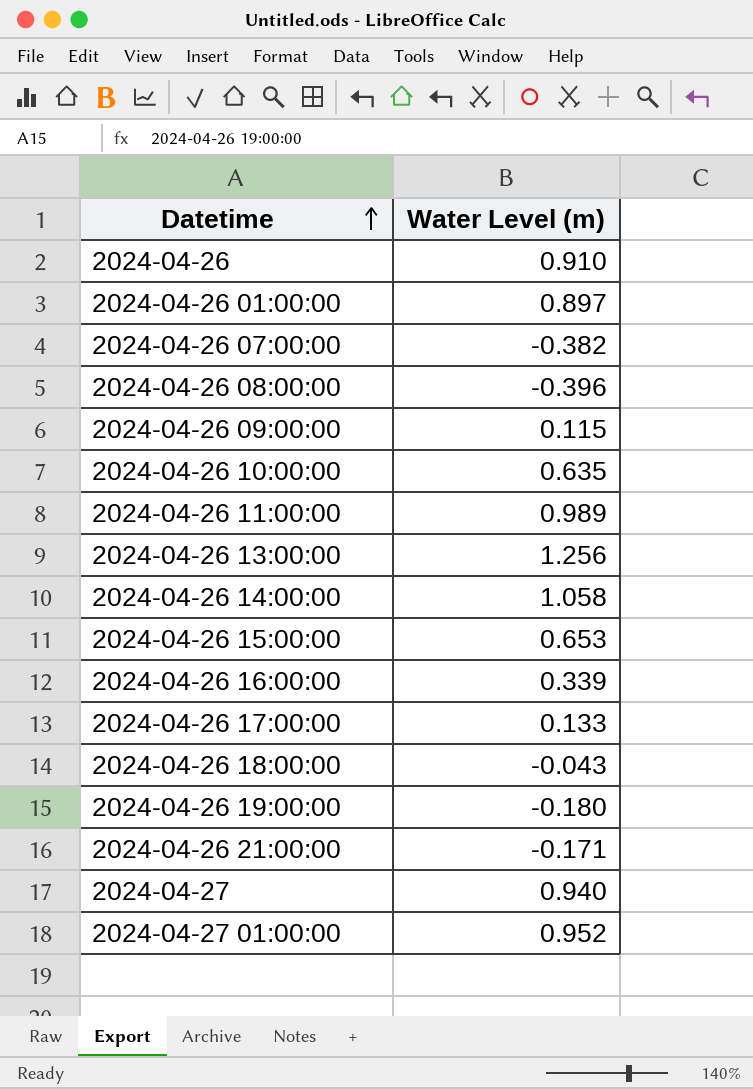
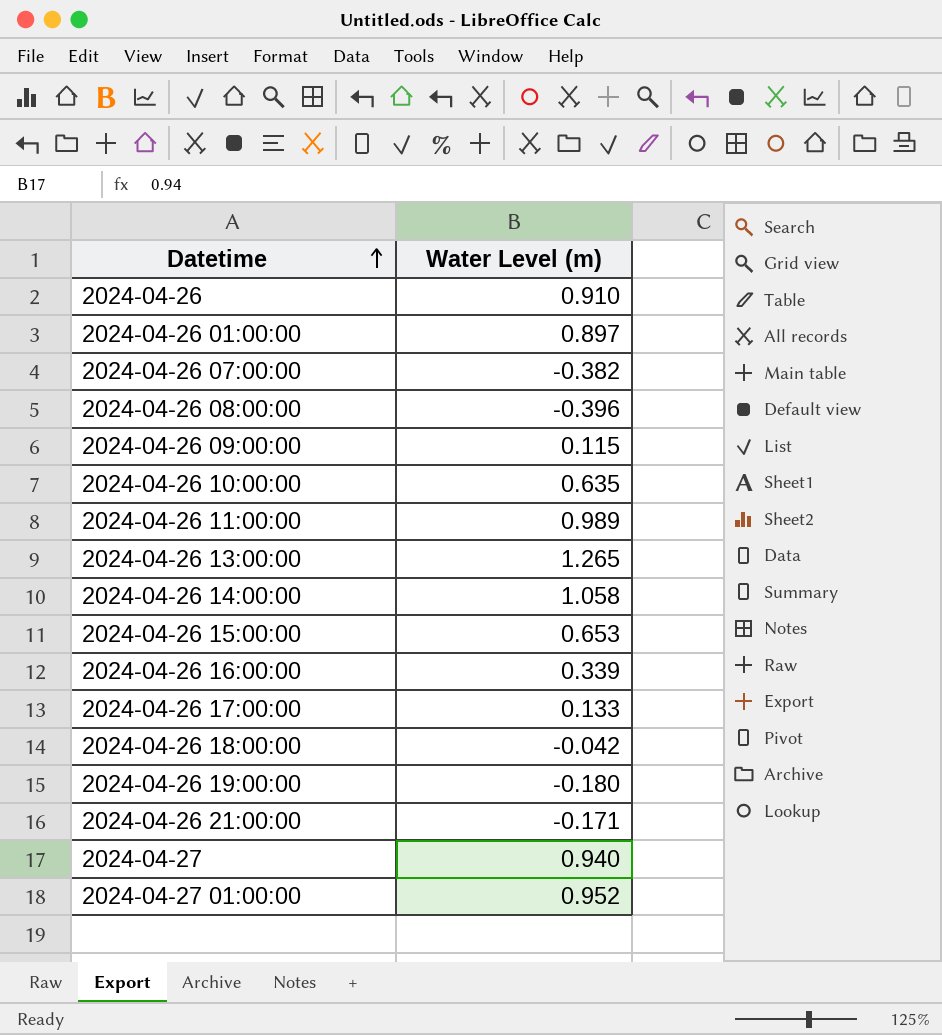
2024-04-26 13:00:00 | Water Level (m): 1.256 -> 1.265
2024-04-26 18:00:00 | Water Level (m): -0.043 -> -0.042

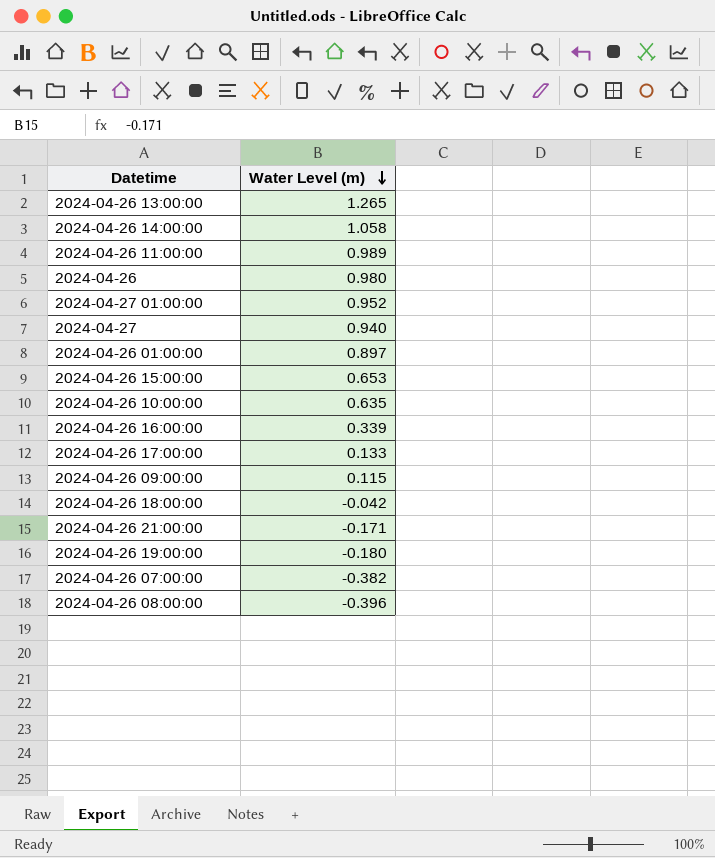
row order: Datetime ascending -> Water Level (m) descending
2024-04-26 | Water Level (m): 0.910 -> 0.980

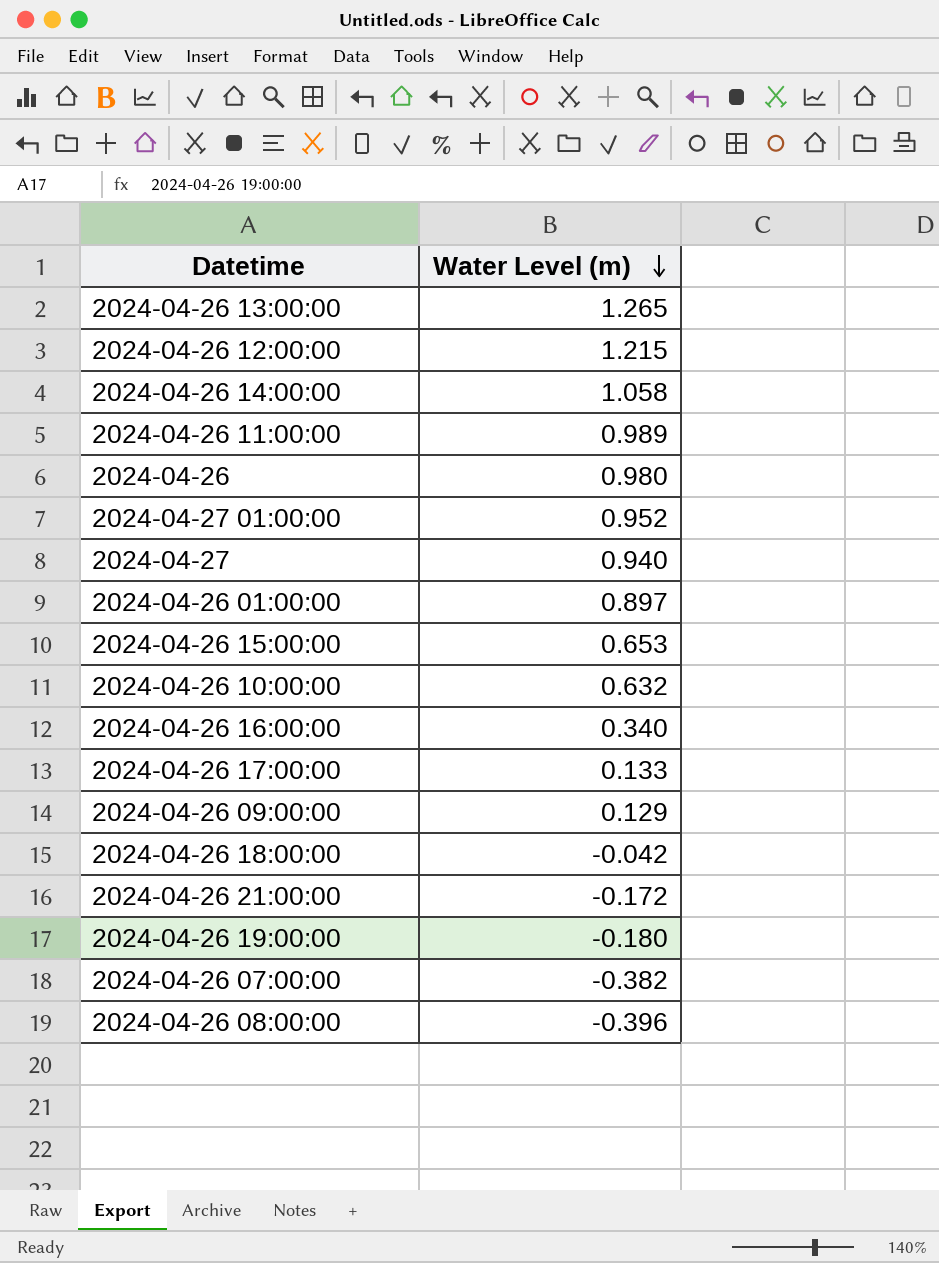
row 2024-04-26 12:00:00: none -> 1.215
2024-04-26 10:00:00 | Water Level (m): 0.635 -> 0.632
2024-04-26 16:00:00 | Water Level (m): 0.339 -> 0.340
2024-04-26 09:00:00 | Water Level (m): 0.115 -> 0.129
2024-04-26 21:00:00 | Water Level (m): -0.171 -> -0.172

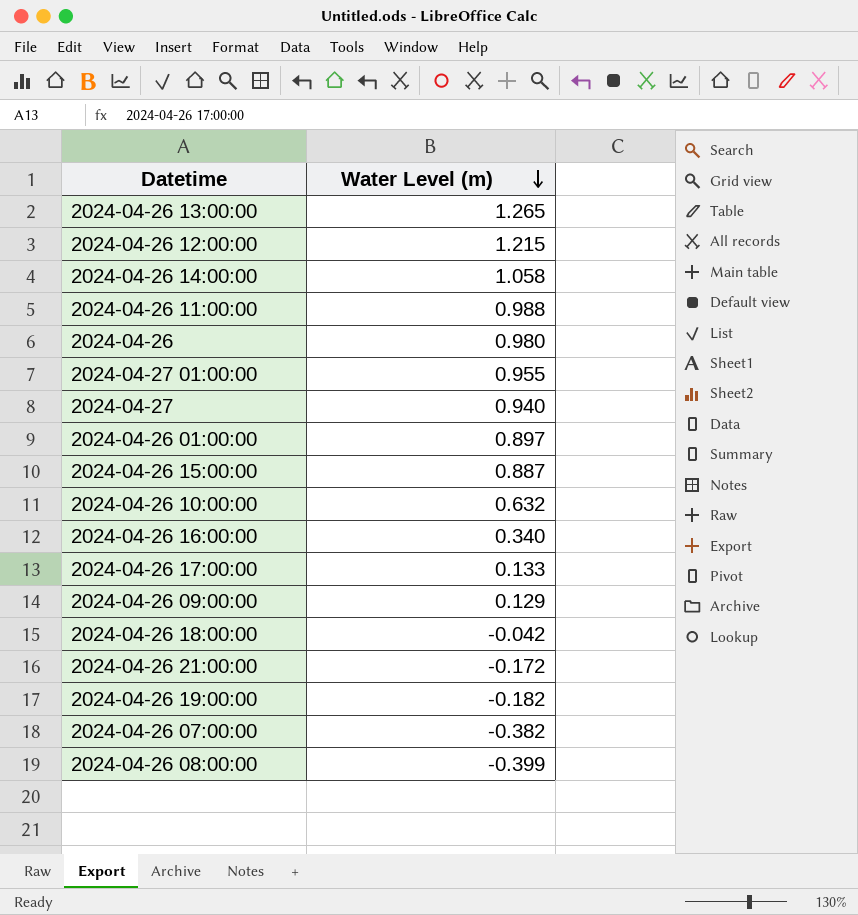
2024-04-26 11:00:00 | Water Level (m): 0.989 -> 0.988
2024-04-27 01:00:00 | Water Level (m): 0.952 -> 0.955
2024-04-26 15:00:00 | Water Level (m): 0.653 -> 0.887
2024-04-26 19:00:00 | Water Level (m): -0.180 -> -0.182
2024-04-26 08:00:00 | Water Level (m): -0.396 -> -0.399

